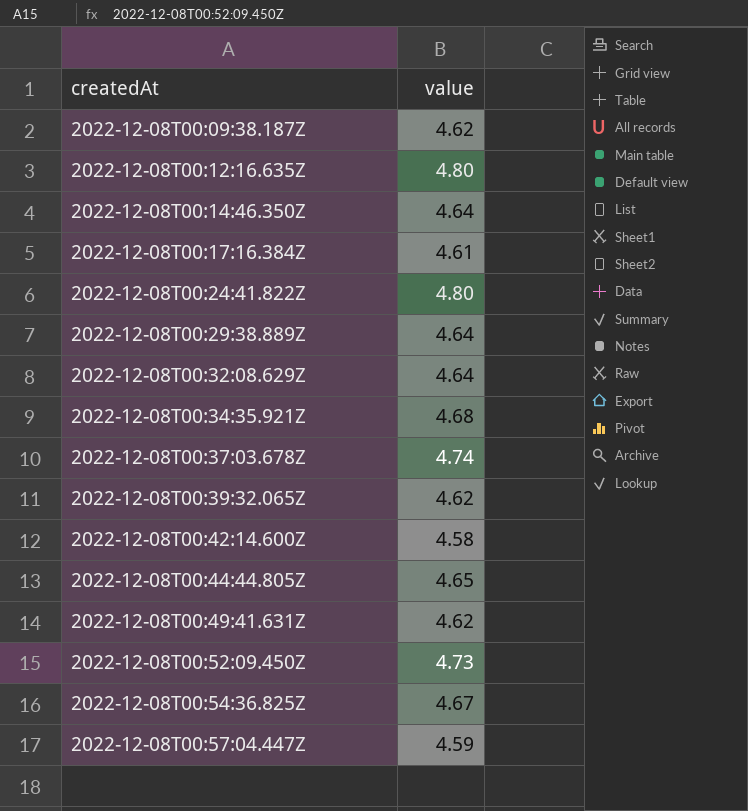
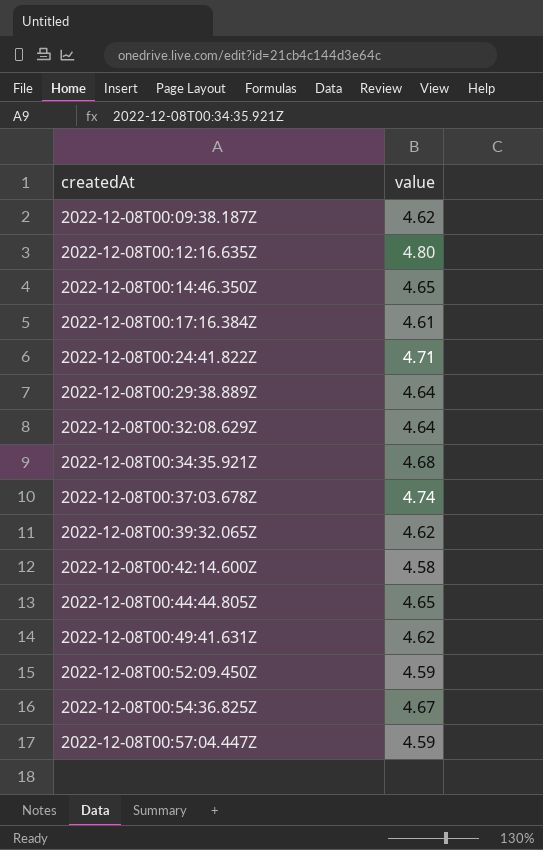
2022-12-08T00:14:46.350Z | value: 4.64 -> 4.65
2022-12-08T00:24:41.822Z | value: 4.80 -> 4.71
2022-12-08T00:52:09.450Z | value: 4.73 -> 4.59

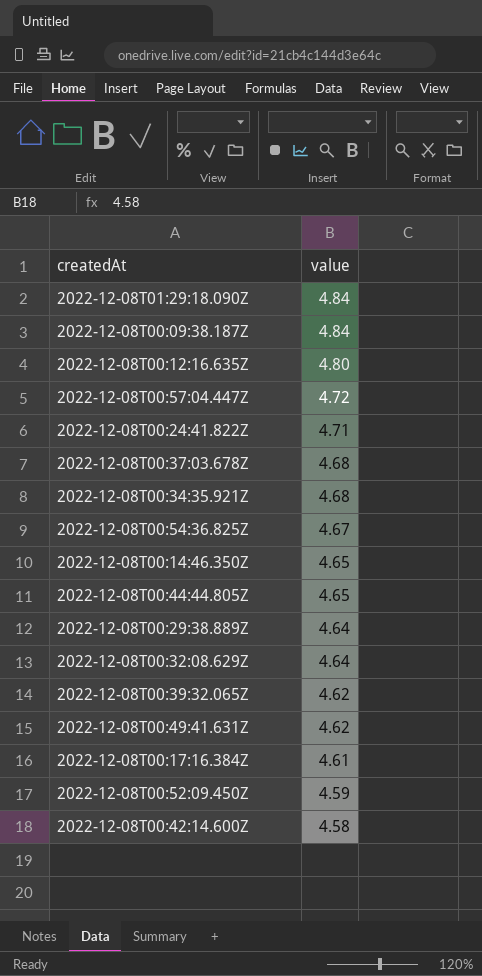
row order: createdAt ascending -> value descending
row 2022-12-08T01:29:18.090Z: none -> 4.84
2022-12-08T00:09:38.187Z | value: 4.62 -> 4.84
2022-12-08T00:57:04.447Z | value: 4.59 -> 4.72
2022-12-08T00:37:03.678Z | value: 4.74 -> 4.68

